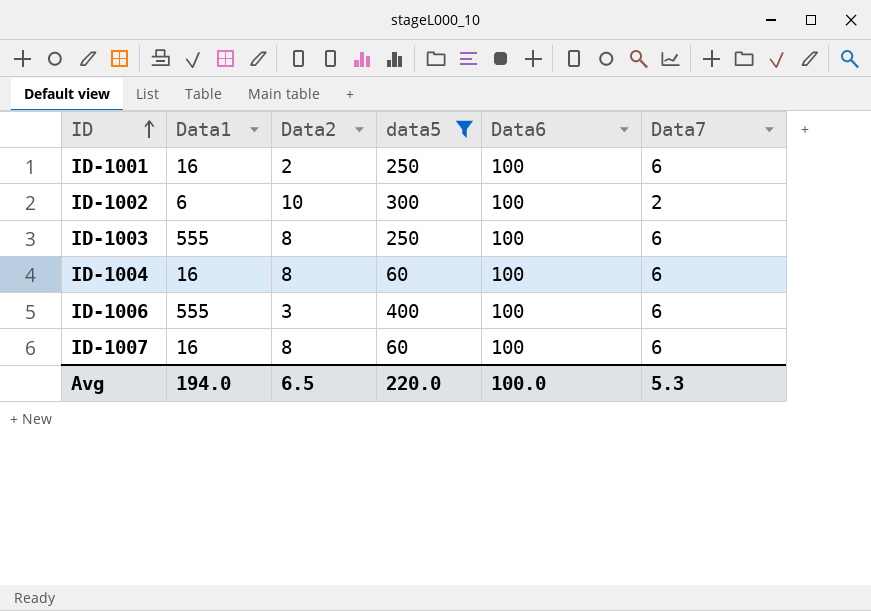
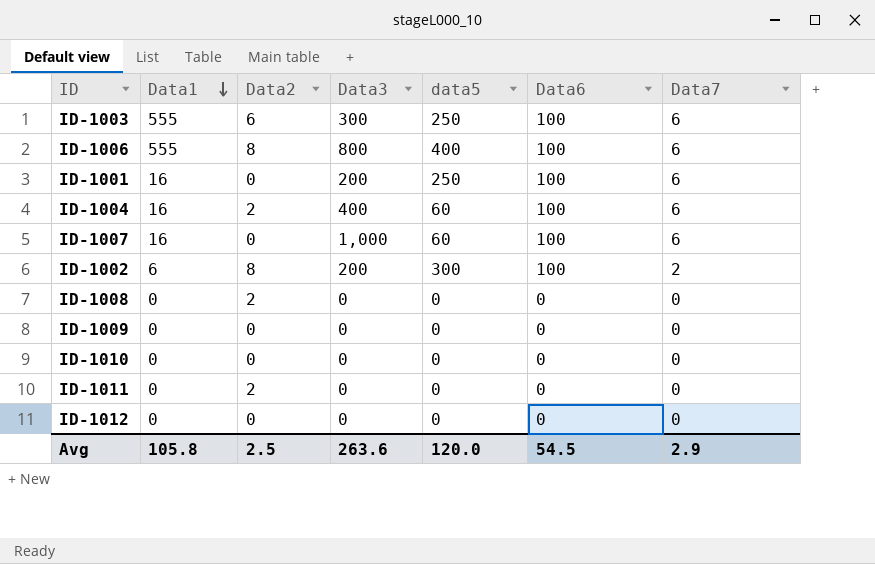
filter: data5 != 0 -> none
row order: ID ascending -> Data1 descending
column Data3 | position: none -> 4
ID-1003 | Data2: 8 -> 6
ID-1006 | Data2: 3 -> 8
ID-1001 | Data2: 2 -> 0
ID-1004 | Data2: 8 -> 2
ID-1007 | Data2: 8 -> 0
ID-1002 | Data2: 10 -> 8
Avg | Data1: 194.0 -> 105.8
Avg | Data2: 6.5 -> 2.5
Avg | data5: 220.0 -> 120.0
Avg | Data6: 100.0 -> 54.5
Avg | Data7: 5.3 -> 2.9

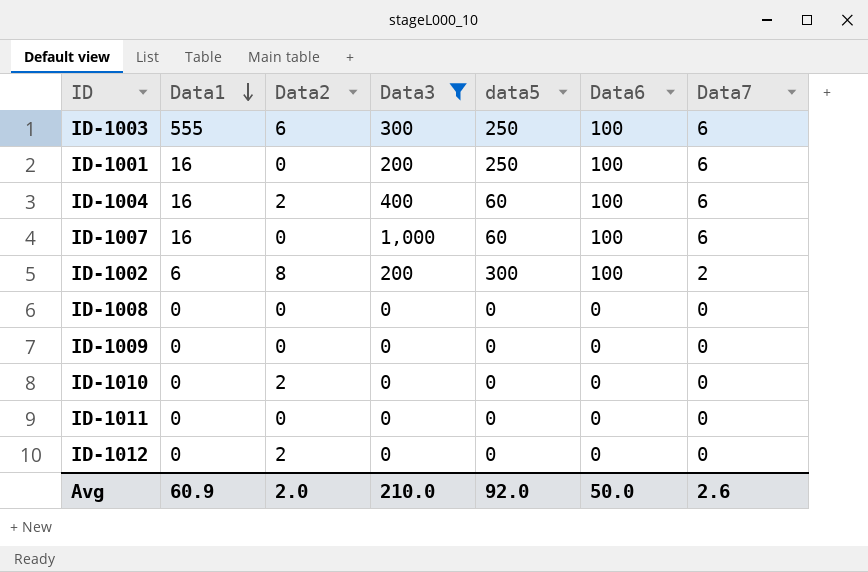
filter: none -> Data3 != 800
ID-1008 | Data2: 2 -> 0
ID-1010 | Data2: 0 -> 2
ID-1011 | Data2: 2 -> 0
ID-1012 | Data2: 0 -> 2
Avg | Data1: 105.8 -> 60.9
Avg | Data2: 2.5 -> 2.0
Avg | Data3: 263.6 -> 210.0
Avg | data5: 120.0 -> 92.0
Avg | Data6: 54.5 -> 50.0
Avg | Data7: 2.9 -> 2.6

